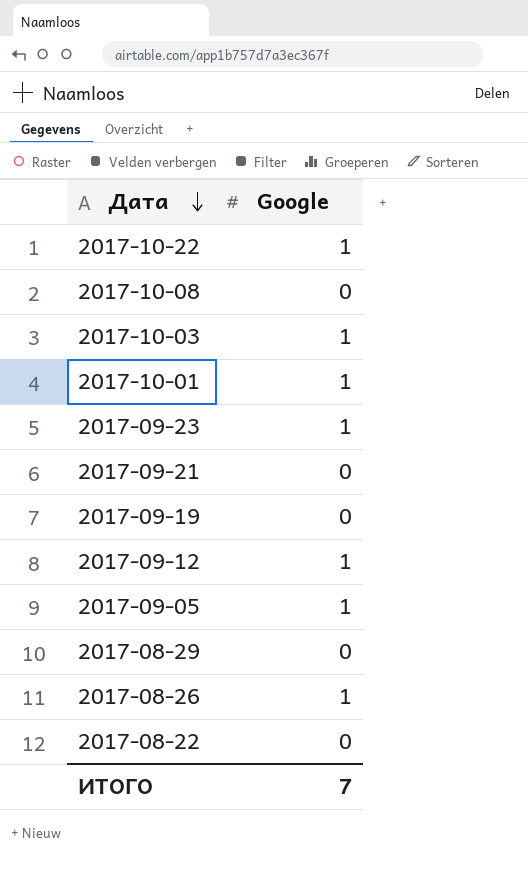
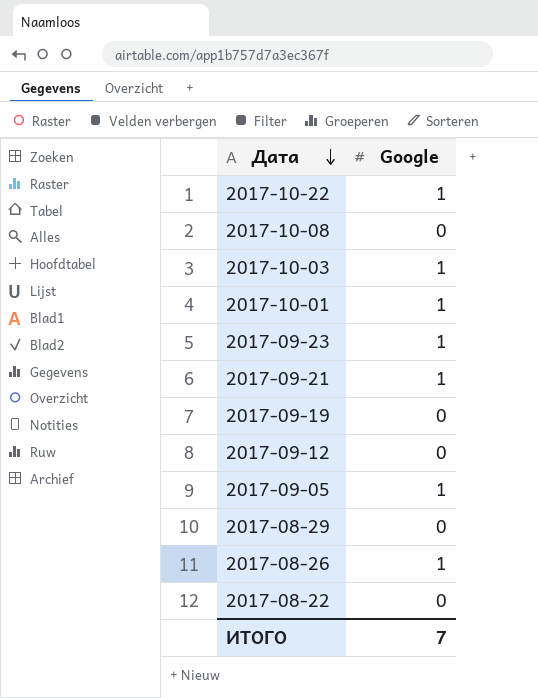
2017-09-21 | Google: 0 -> 1
2017-09-12 | Google: 1 -> 0

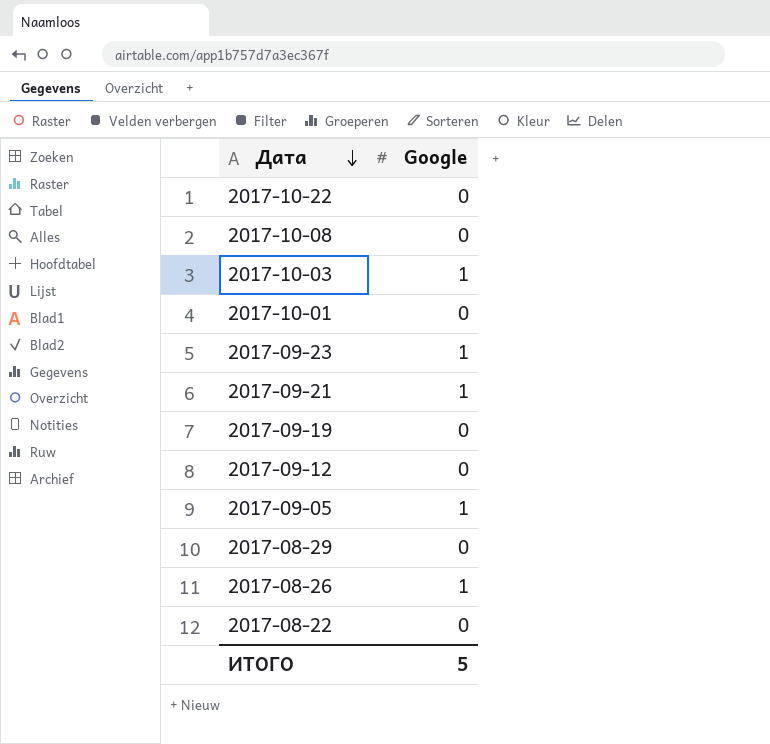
2017-10-22 | Google: 1 -> 0
2017-10-01 | Google: 1 -> 0
ИТОГО | Google: 7 -> 5

